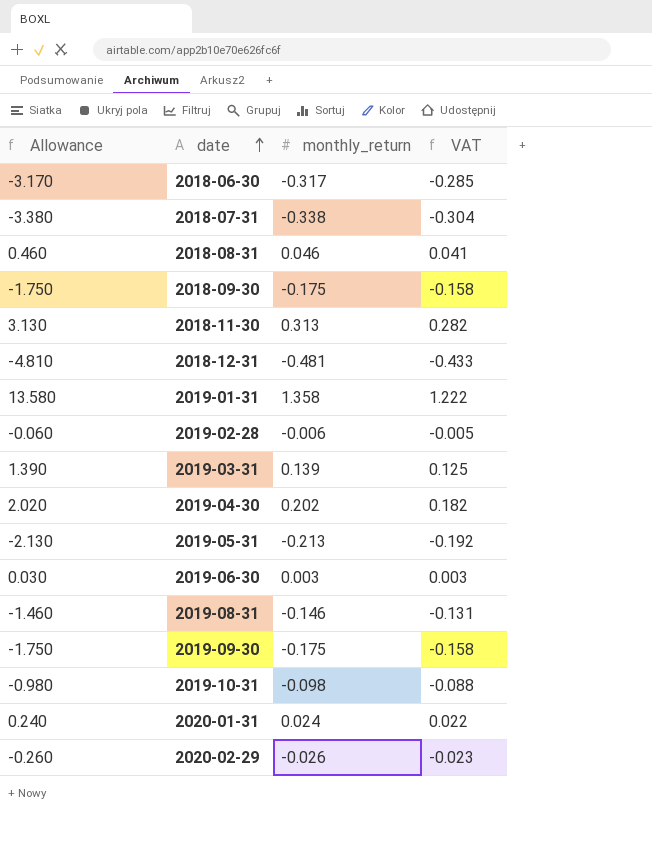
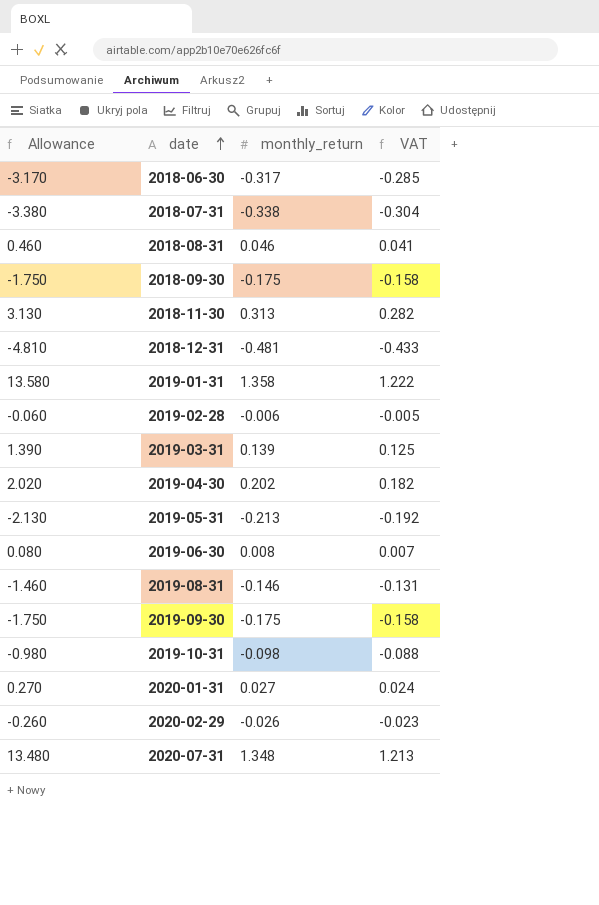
2019-06-30 | Allowance: 0.030 -> 0.080
2019-06-30 | monthly_return: 0.003 -> 0.008
2019-06-30 | VAT: 0.003 -> 0.007
2020-01-31 | Allowance: 0.240 -> 0.270
2020-01-31 | monthly_return: 0.024 -> 0.027
2020-01-31 | VAT: 0.022 -> 0.024
row 2020-07-31: none -> 13.480 | 1.348 | 1.213

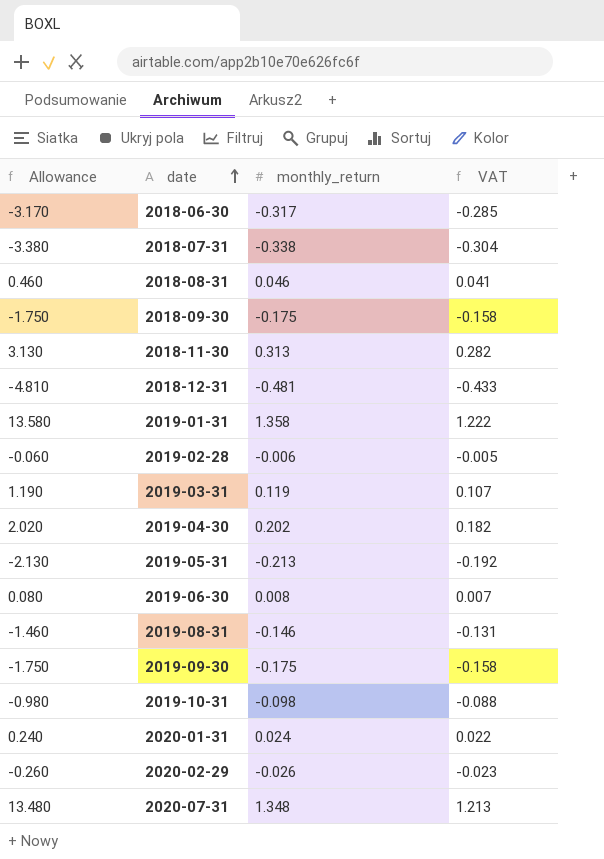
2019-03-31 | Allowance: 1.390 -> 1.190
2019-03-31 | monthly_return: 0.139 -> 0.119
2019-03-31 | VAT: 0.125 -> 0.107
2020-01-31 | Allowance: 0.270 -> 0.240
2020-01-31 | monthly_return: 0.027 -> 0.024
2020-01-31 | VAT: 0.024 -> 0.022

